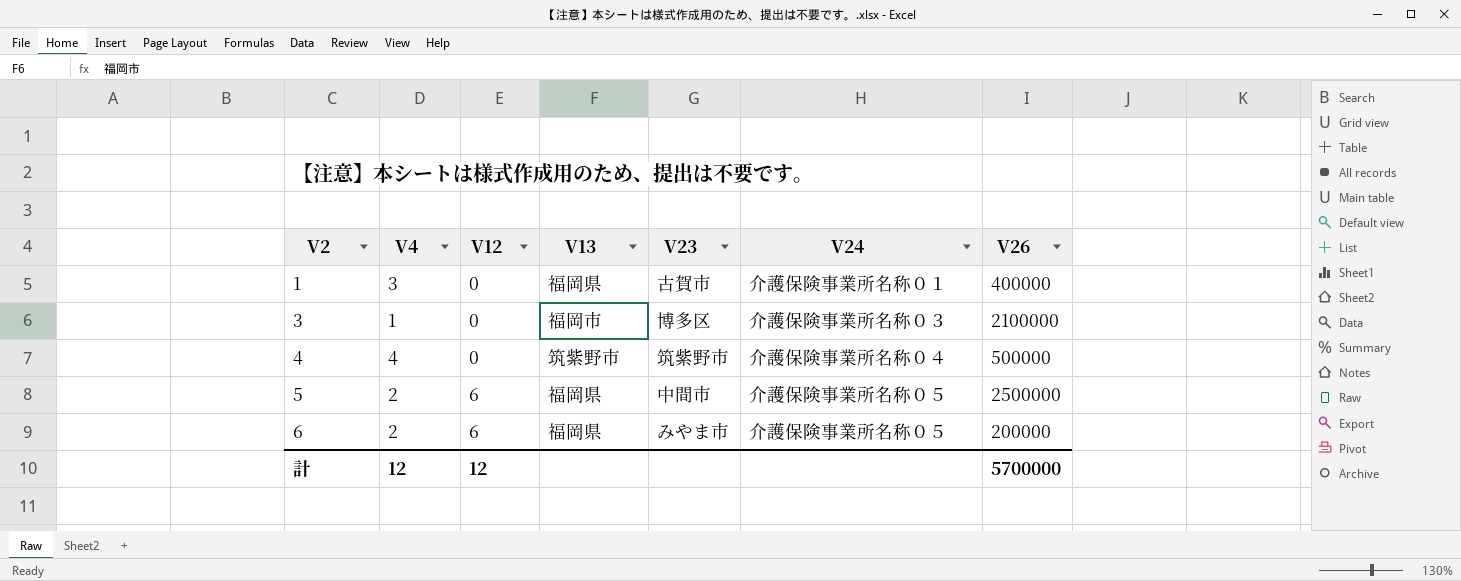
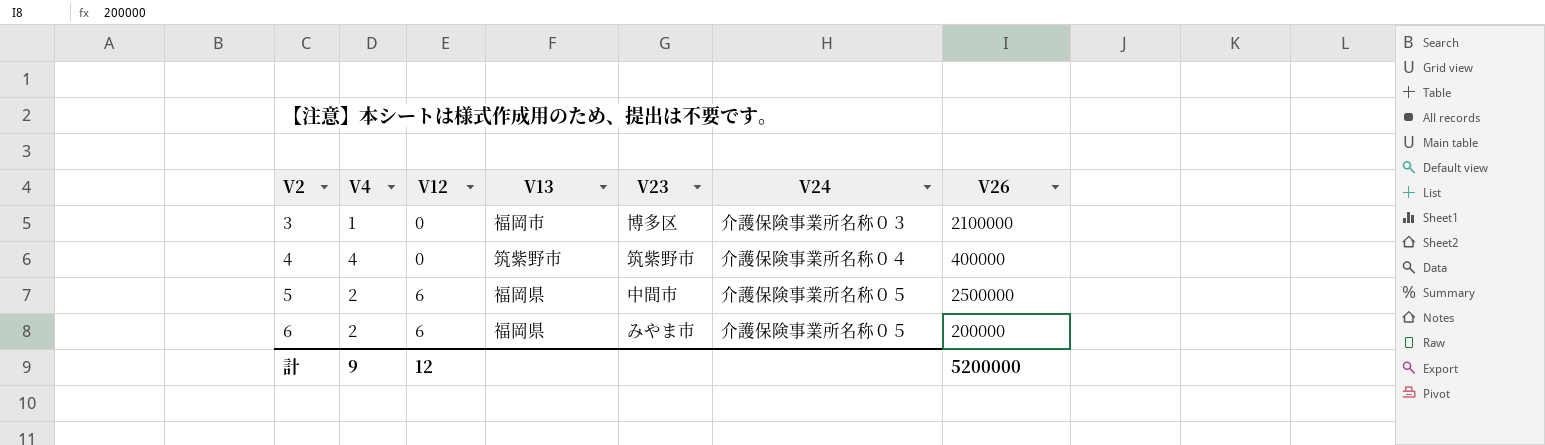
row 1: 3 | 0 | 福岡県 | 古賀市 | 介護保険事業所名称０１ | 400000 -> none
4 | V26: 500000 -> 400000
計 | V4: 12 -> 9
計 | V26: 5700000 -> 5200000

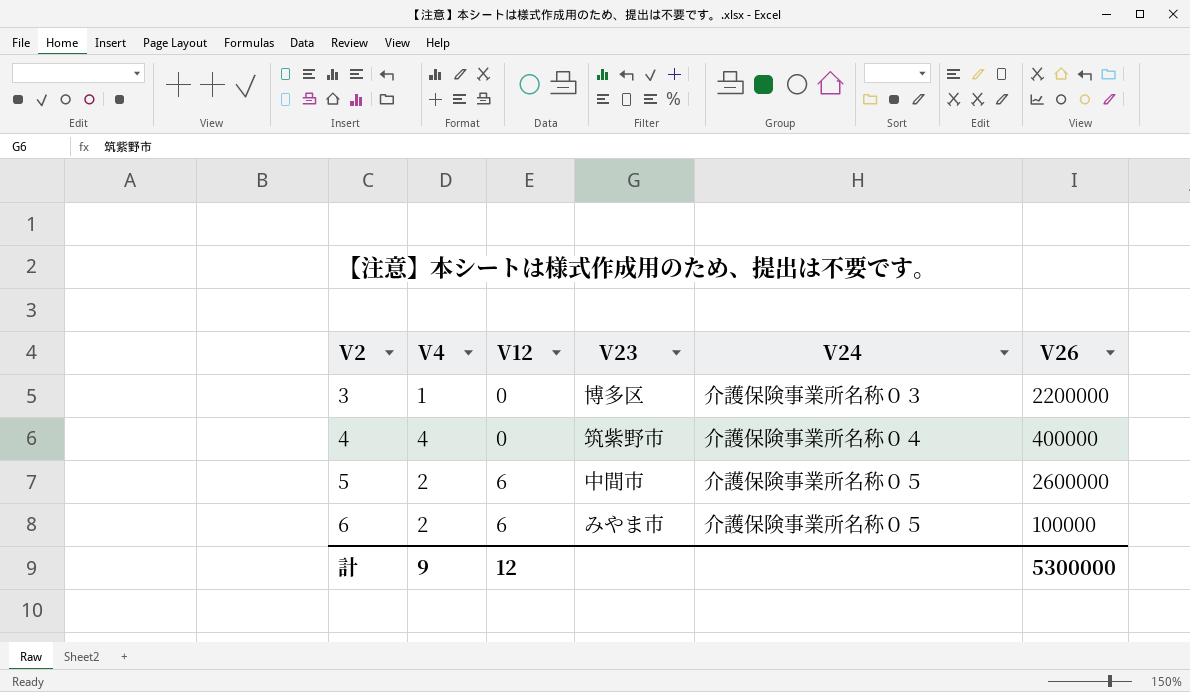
column V13 | position: 4 -> none
3 | V26: 2100000 -> 2200000
5 | V26: 2500000 -> 2600000
6 | V26: 200000 -> 100000
計 | V26: 5200000 -> 5300000

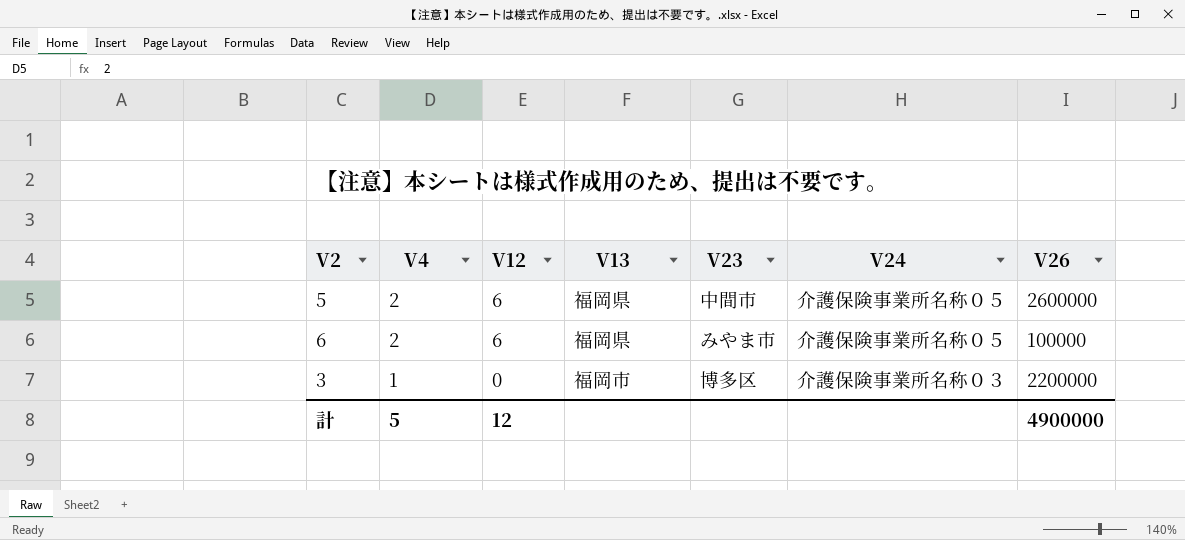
row order: V2 ascending -> V4 descending
column V13 | position: none -> 4
row 4: 4 | 0 | 筑紫野市 | 介護保険事業所名称０４ | 400000 -> none
計 | V4: 9 -> 5
計 | V26: 5300000 -> 4900000

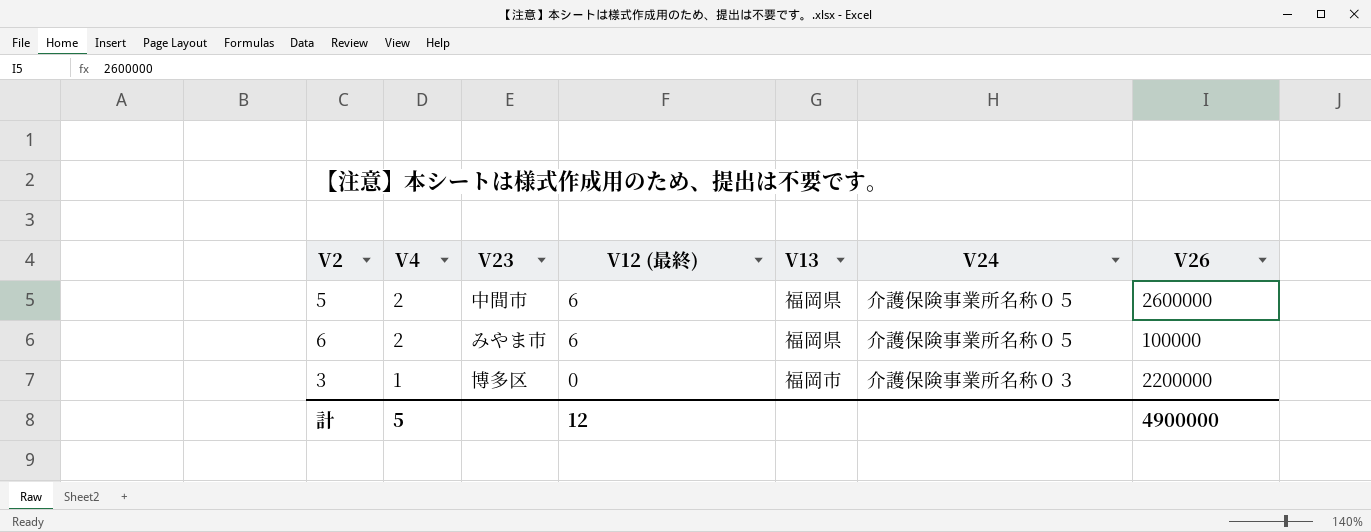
column V23 | position: 5 -> 3
column name: V12 -> V12 (最終)

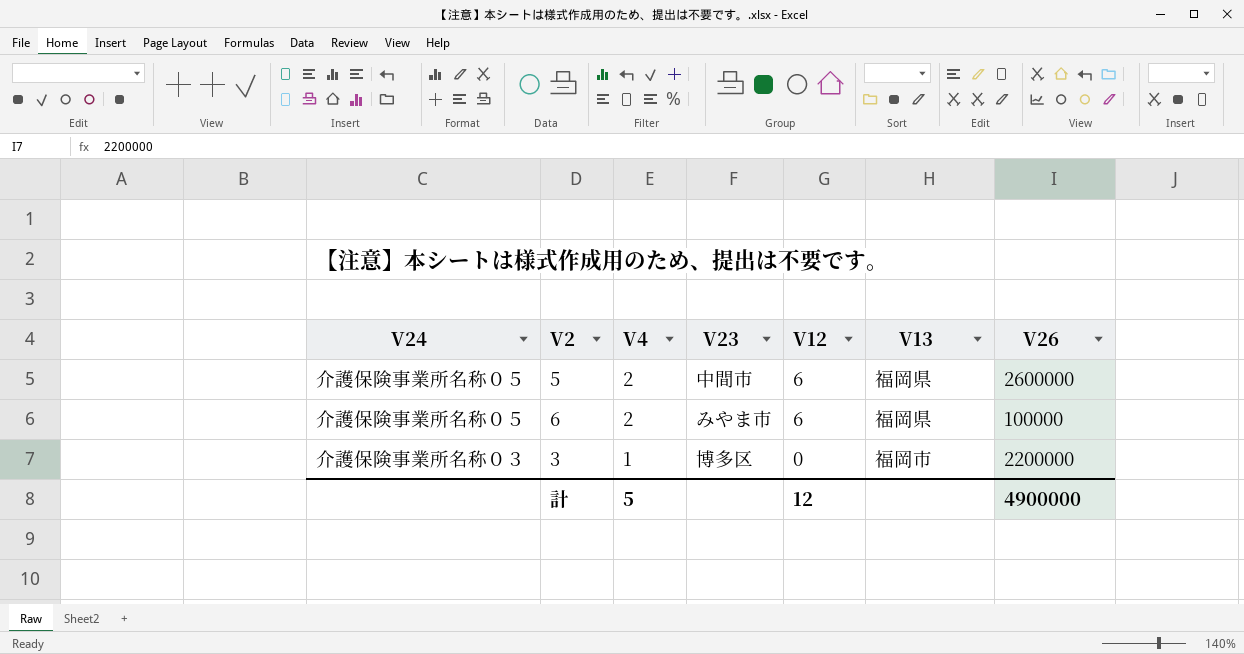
column V24 | position: 6 -> 1
column name: V12 (最終) -> V12

